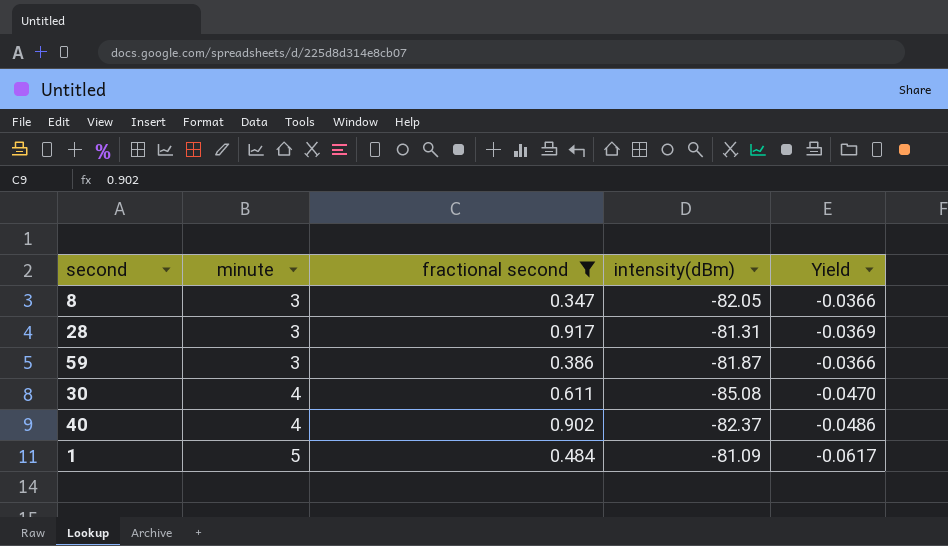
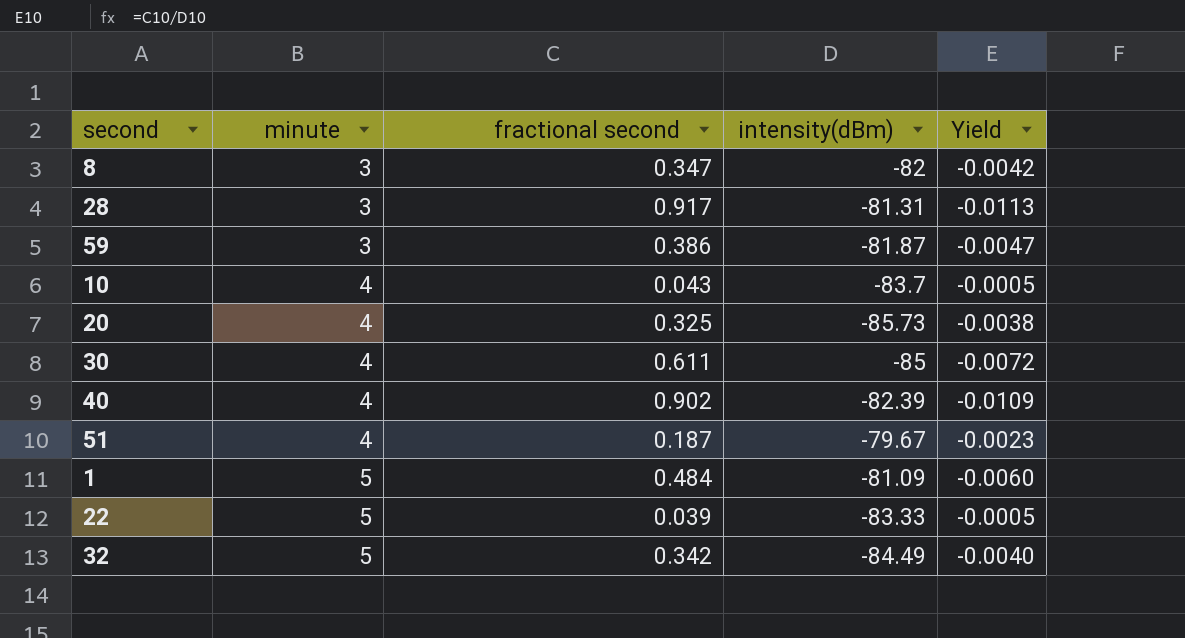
filter: fractional second >= 0.347 -> none
column Yield | formula: [minute] / [intensity(dBm)] -> [fractional second] / [intensity(dBm)]
8 | intensity(dBm): -82.05 -> -82
30 | intensity(dBm): -85.08 -> -85
40 | intensity(dBm): -82.37 -> -82.39

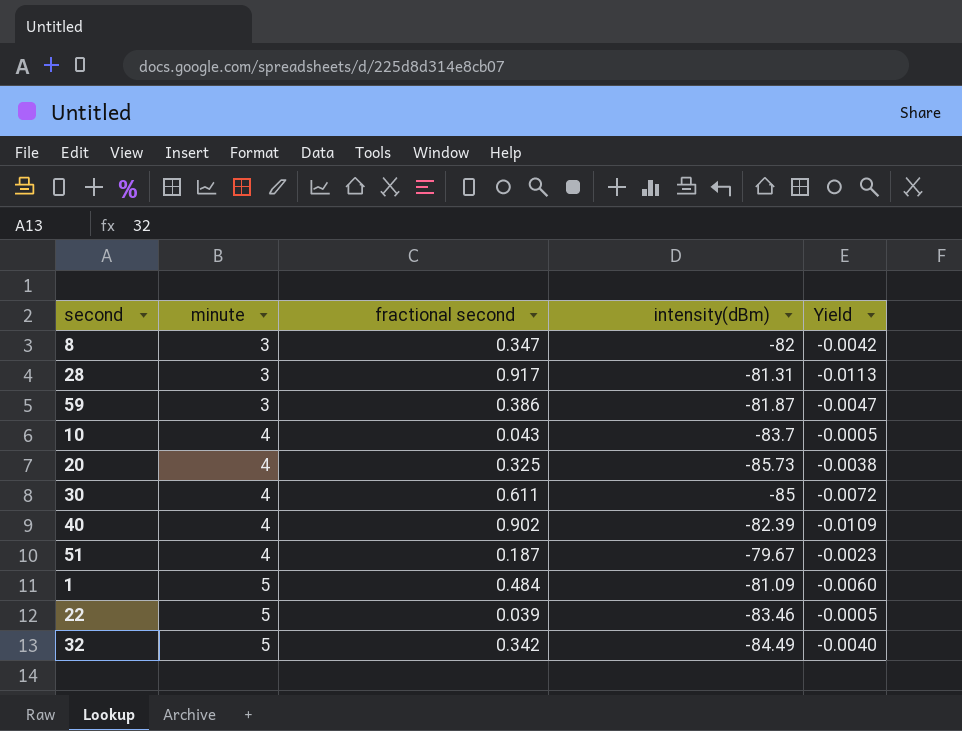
22 | intensity(dBm): -83.33 -> -83.46

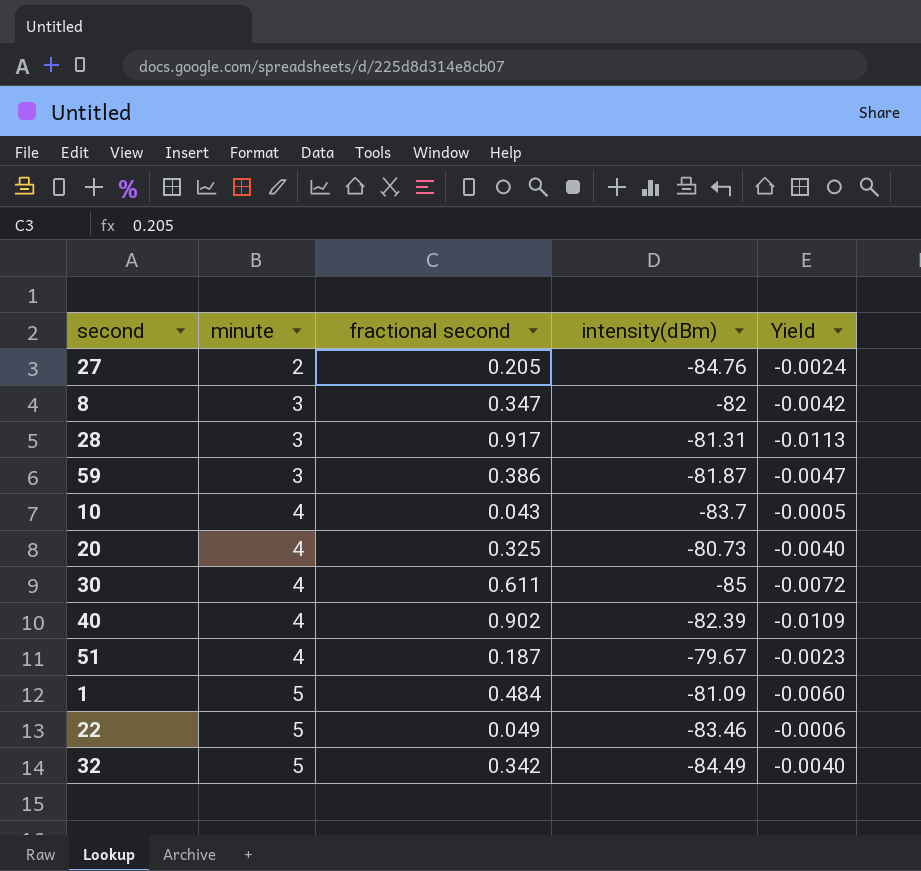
row 27: none -> 2 | 0.205 | -84.76 | -0.0024
20 | intensity(dBm): -85.73 -> -80.73
20 | Yield: -0.0038 -> -0.0040
22 | fractional second: 0.039 -> 0.049
22 | Yield: -0.0005 -> -0.0006

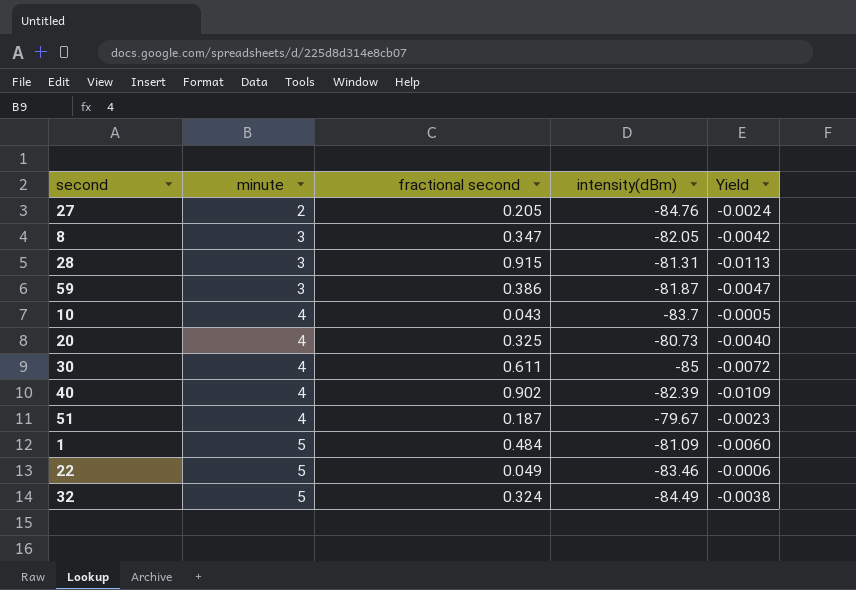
8 | intensity(dBm): -82 -> -82.05
28 | fractional second: 0.917 -> 0.915
32 | fractional second: 0.342 -> 0.324
32 | Yield: -0.0040 -> -0.0038

